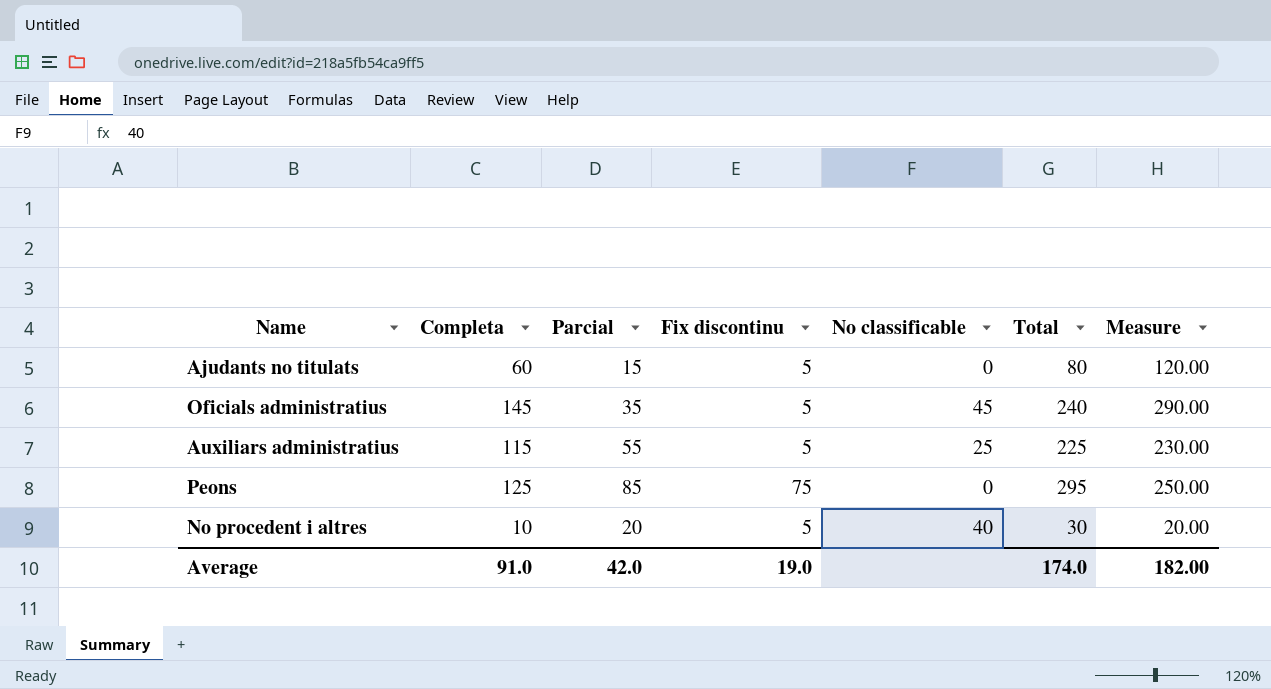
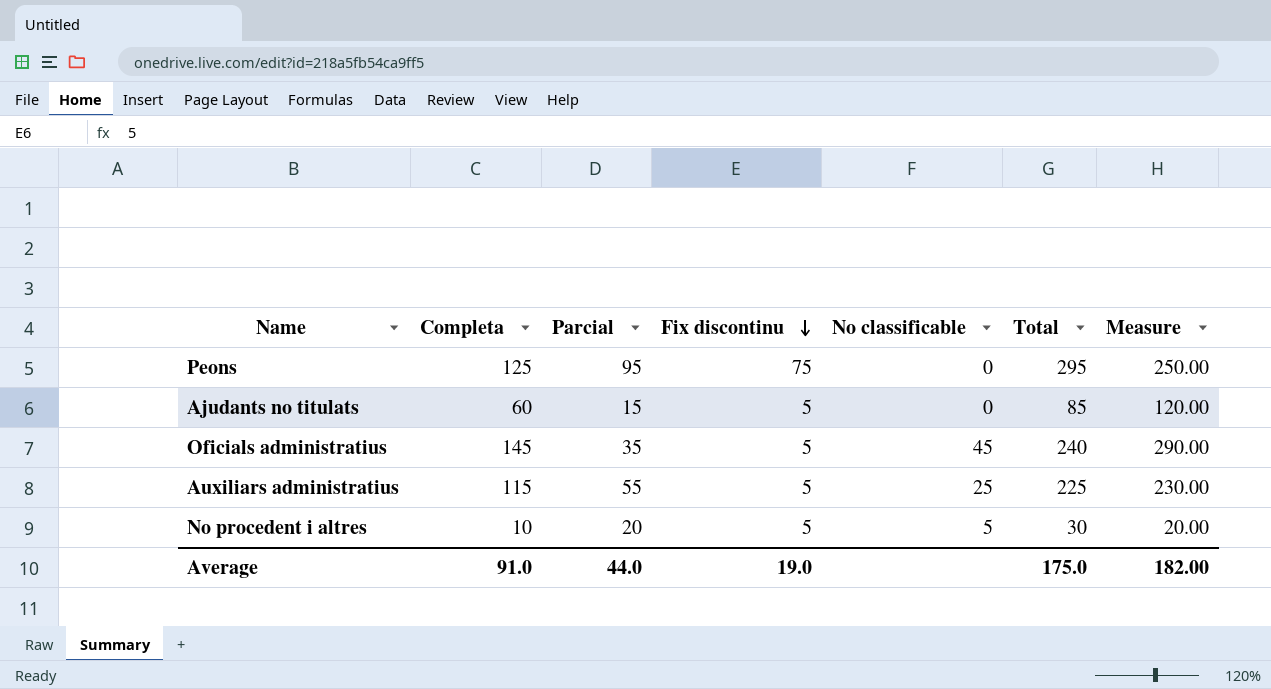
row order: none -> Fix discontinu descending
Peons | Parcial: 85 -> 95
Ajudants no titulats | Total: 80 -> 85
No procedent i altres | No classificable: 40 -> 5
Average | Parcial: 42.0 -> 44.0
Average | Total: 174.0 -> 175.0

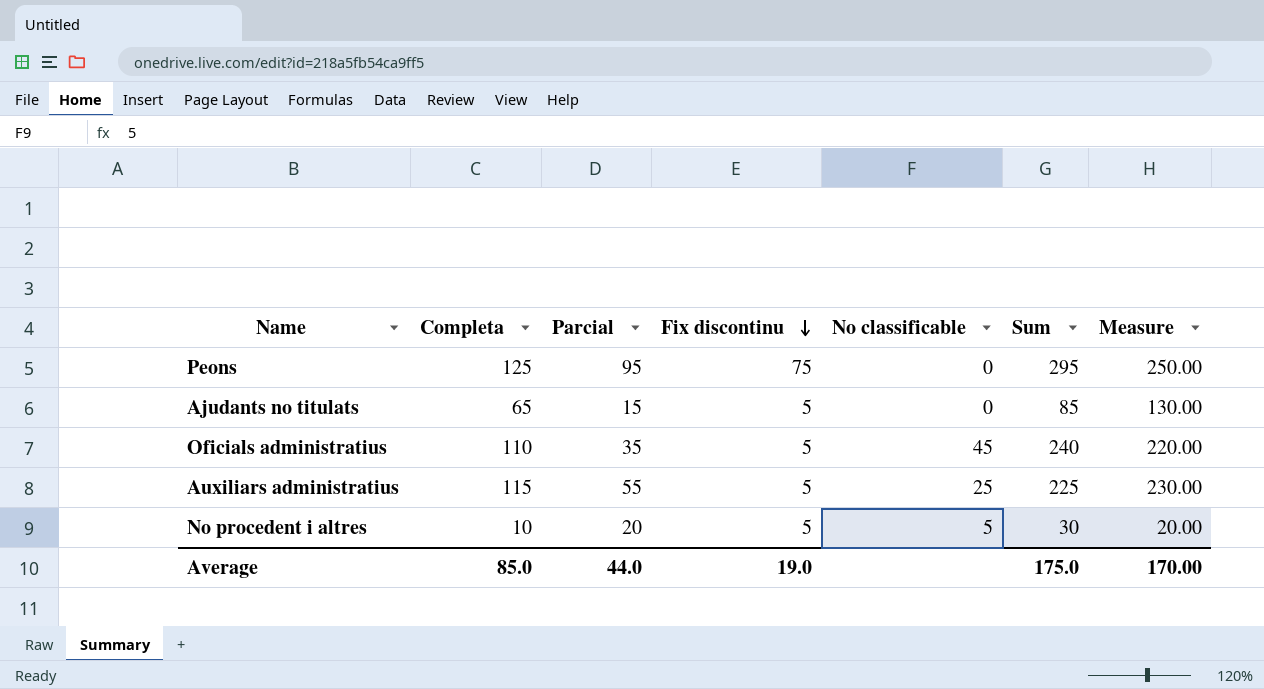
column name: Total -> Sum
Ajudants no titulats | Completa: 60 -> 65
Ajudants no titulats | Measure: 120.00 -> 130.00
Oficials administratius | Completa: 145 -> 110
Oficials administratius | Measure: 290.00 -> 220.00
Average | Completa: 91.0 -> 85.0
Average | Measure: 182.00 -> 170.00

